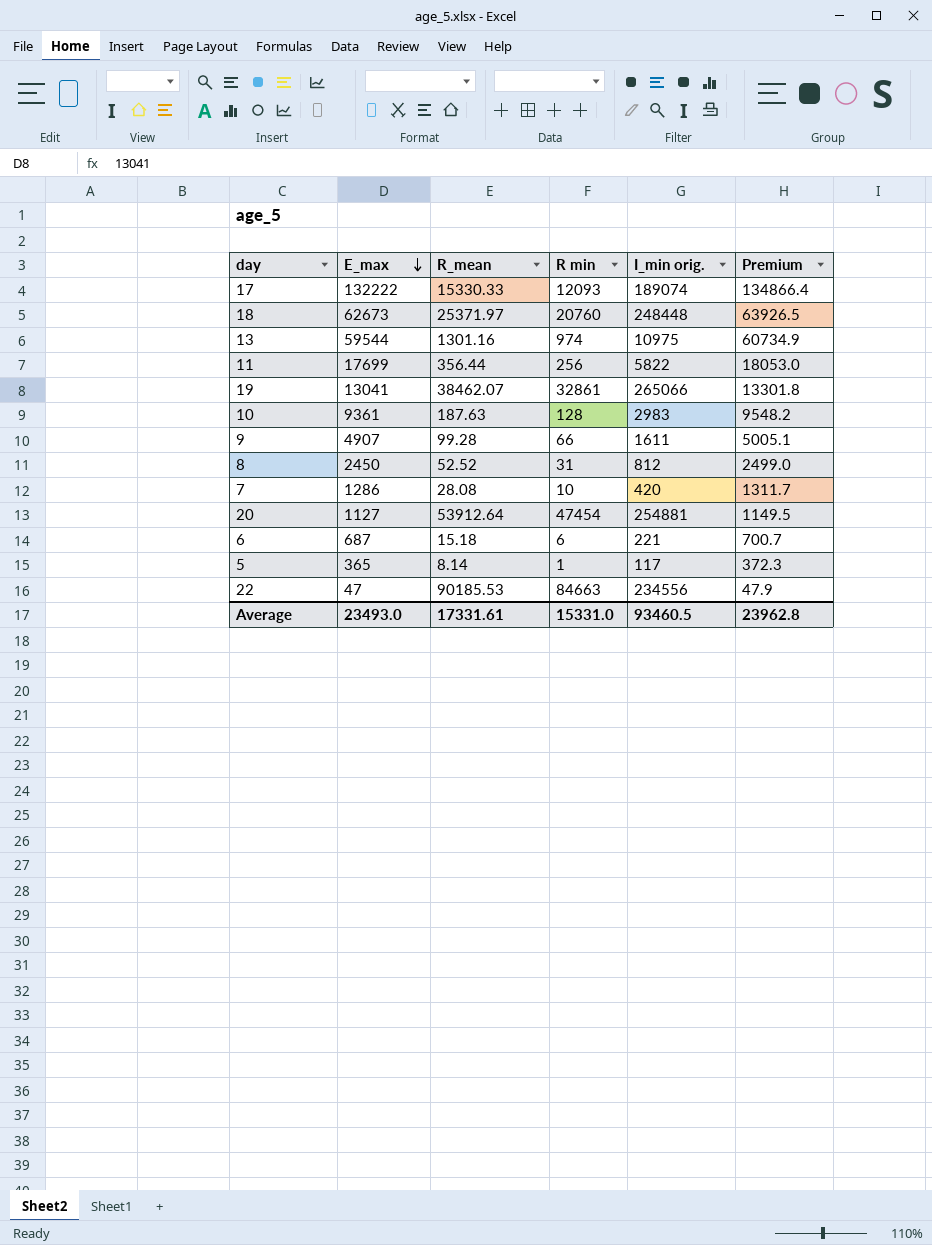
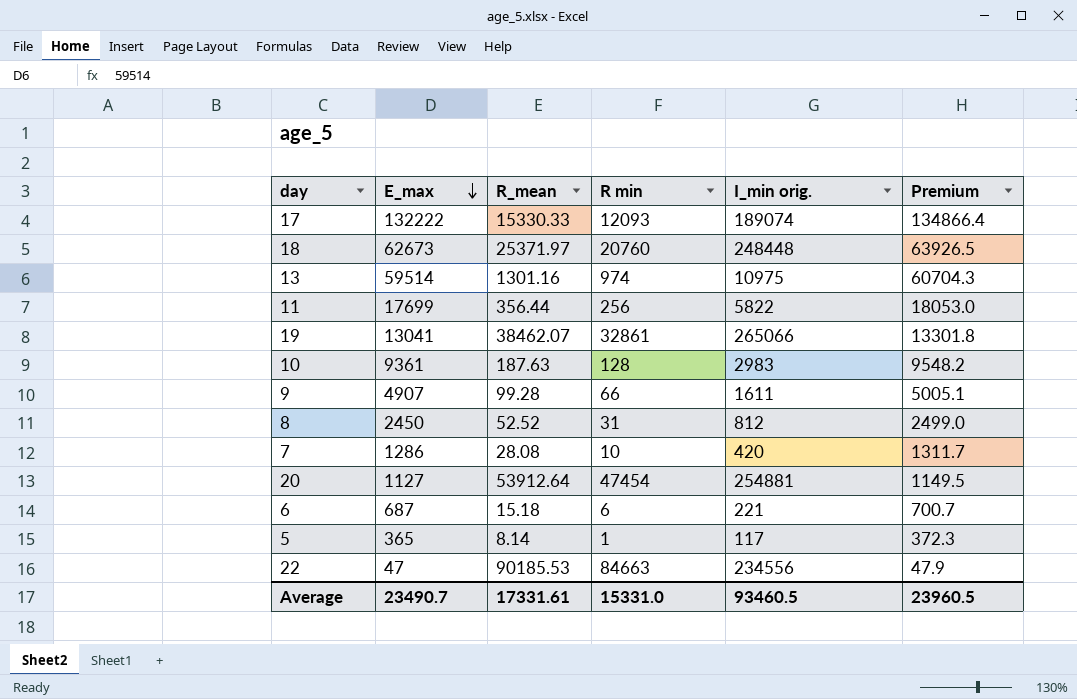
13 | E_max: 59544 -> 59514
13 | Premium: 60734.9 -> 60704.3
Average | E_max: 23493.0 -> 23490.7
Average | Premium: 23962.8 -> 23960.5

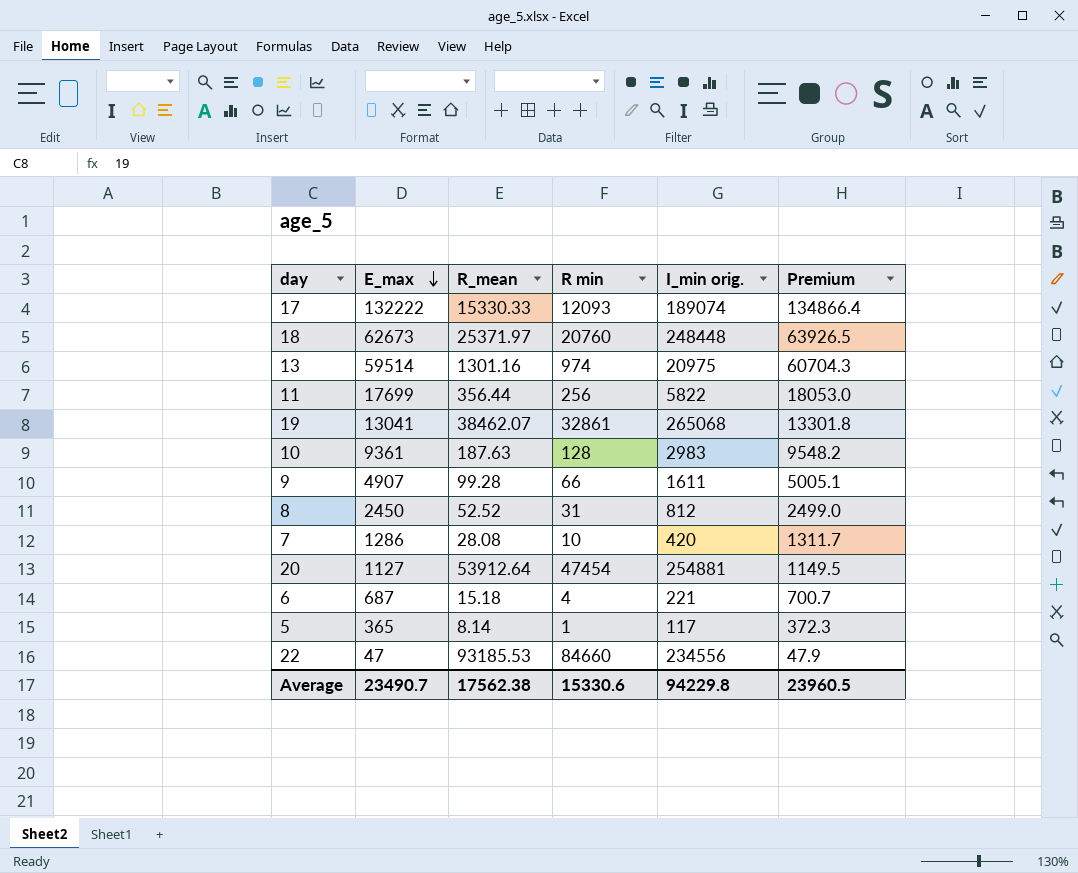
13 | I_min orig.: 10975 -> 20975
19 | I_min orig.: 265066 -> 265068
6 | R min: 6 -> 4
22 | R_mean: 90185.53 -> 93185.53
22 | R min: 84663 -> 84660
Average | R_mean: 17331.61 -> 17562.38
Average | R min: 15331.0 -> 15330.6
Average | I_min orig.: 93460.5 -> 94229.8

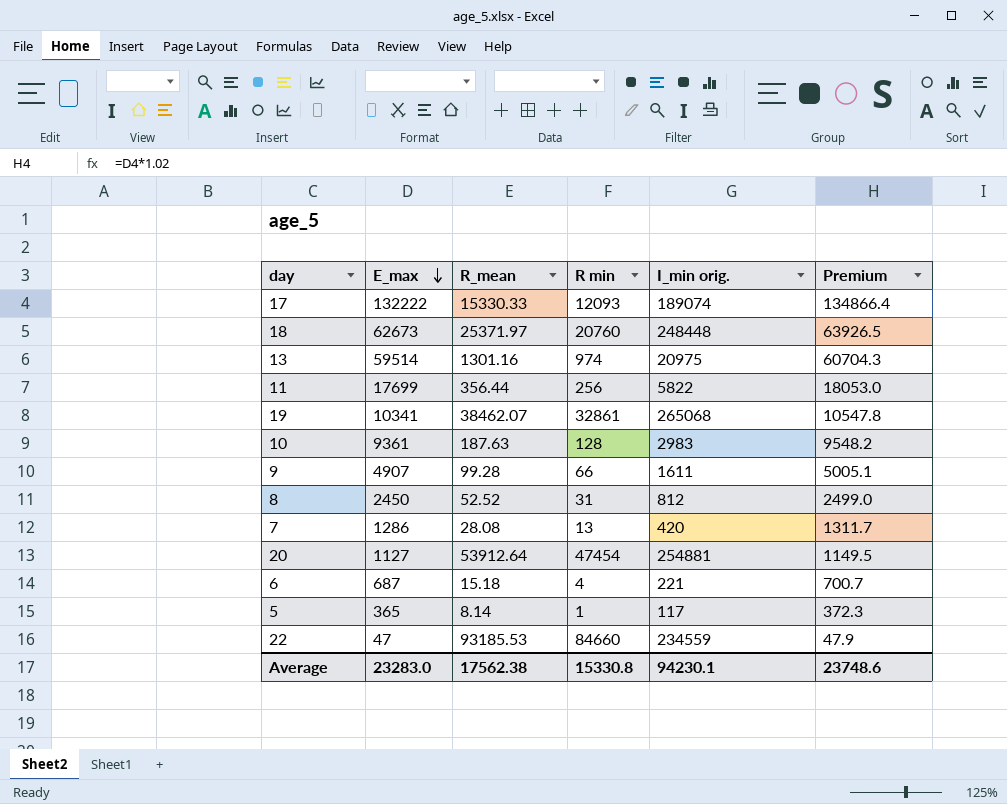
19 | E_max: 13041 -> 10341
19 | Premium: 13301.8 -> 10547.8
7 | R min: 10 -> 13
22 | I_min orig.: 234556 -> 234559
Average | E_max: 23490.7 -> 23283.0
Average | R min: 15330.6 -> 15330.8
Average | I_min orig.: 94229.8 -> 94230.1
Average | Premium: 23960.5 -> 23748.6

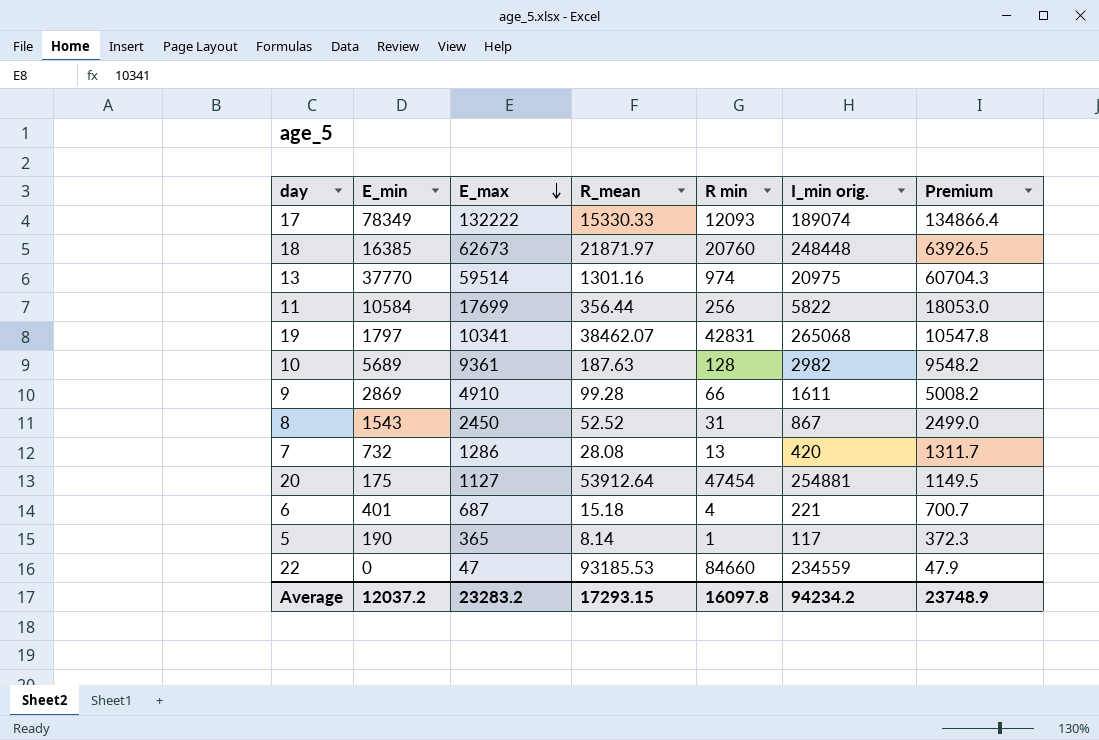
column E_min | position: none -> 2
18 | R_mean: 25371.97 -> 21871.97
19 | R min: 32861 -> 42831
10 | I_min orig.: 2983 -> 2982
9 | E_max: 4907 -> 4910
9 | Premium: 5005.1 -> 5008.2
8 | I_min orig.: 812 -> 867
Average | E_max: 23283.0 -> 23283.2
Average | R_mean: 17562.38 -> 17293.15
Average | R min: 15330.8 -> 16097.8
Average | I_min orig.: 94230.1 -> 94234.2
Average | Premium: 23748.6 -> 23748.9

